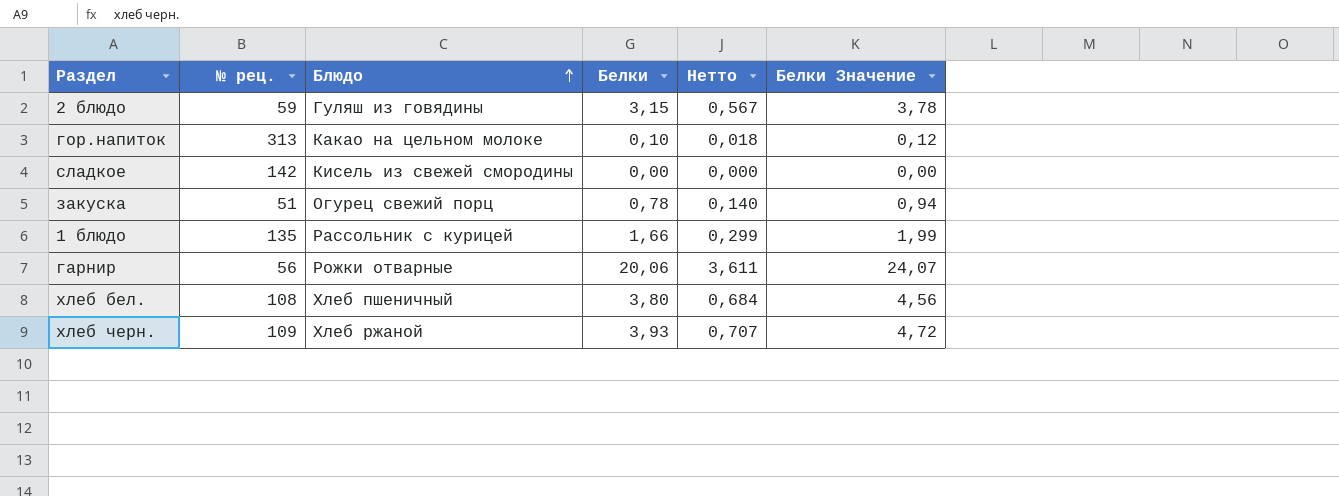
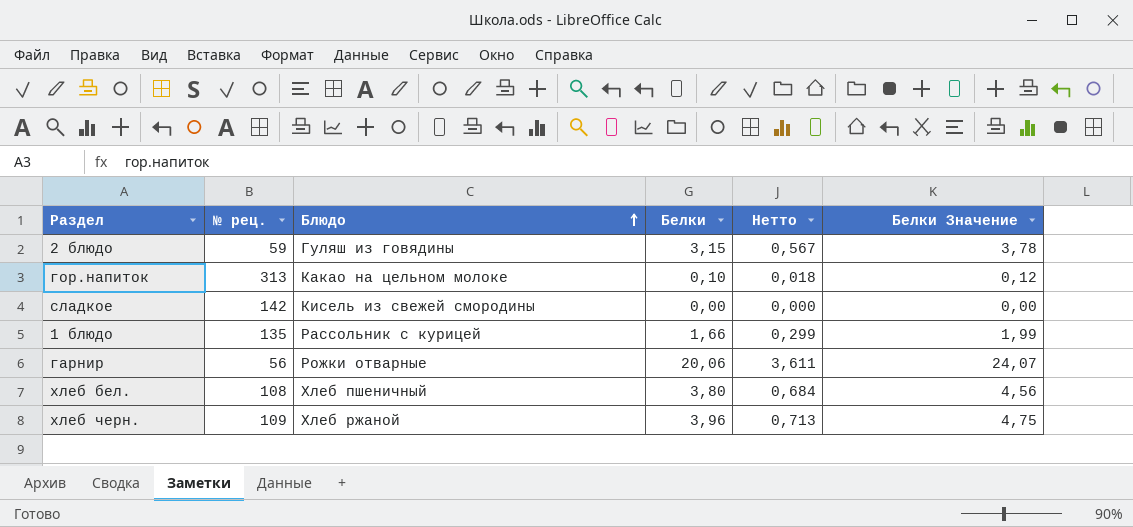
row закуска: 51 | Огурец свежий порц | 0,78 | 0,140 | 0,94 -> none
хлеб черн. | Белки: 3,93 -> 3,96
хлеб черн. | Нетто: 0,707 -> 0,713
хлеб черн. | Белки Значение: 4,72 -> 4,75

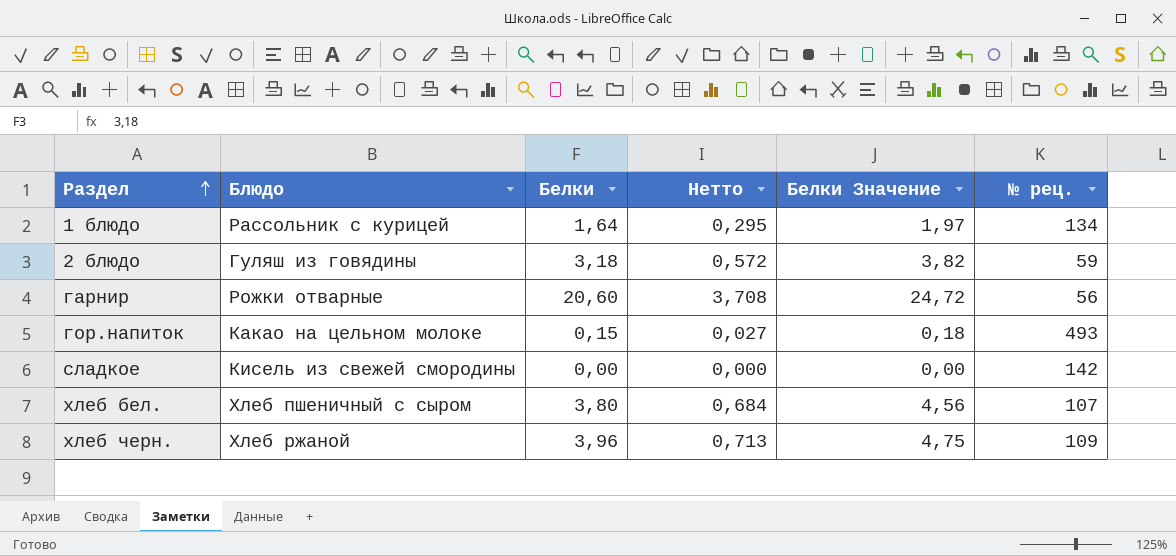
row order: Блюдо ascending -> Раздел ascending
column № рец. | position: 2 -> 6
1 блюдо | Белки: 1,66 -> 1,64
1 блюдо | Нетто: 0,299 -> 0,295
1 блюдо | Белки Значение: 1,99 -> 1,97
1 блюдо | № рец.: 135 -> 134
2 блюдо | Белки: 3,15 -> 3,18
2 блюдо | Нетто: 0,567 -> 0,572
2 блюдо | Белки Значение: 3,78 -> 3,82
гарнир | Белки: 20,06 -> 20,60
гарнир | Нетто: 3,611 -> 3,708
гарнир | Белки Значение: 24,07 -> 24,72
гор.напиток | Белки: 0,10 -> 0,15
гор.напиток | Нетто: 0,018 -> 0,027
гор.напиток | Белки Значение: 0,12 -> 0,18
гор.напиток | № рец.: 313 -> 493
хлеб бел. | Блюдо: Хлеб пшеничный -> Хлеб пшеничный с сыром
хлеб бел. | № рец.: 108 -> 107

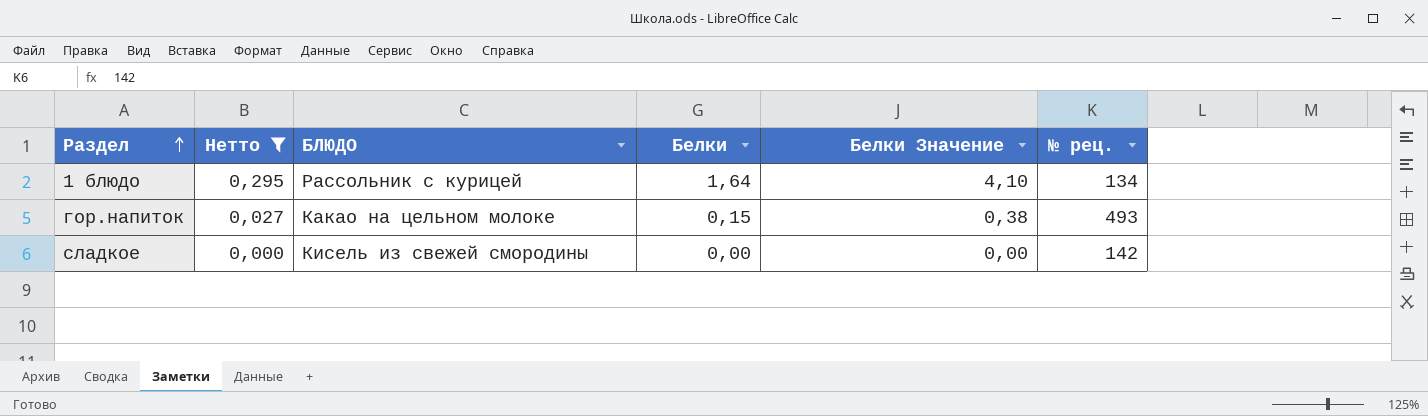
filter: none -> Нетто <= 0,295
column Нетто | position: 4 -> 2
column name: Блюдо -> БЛЮДО
column Белки Значение | formula: [Белки] * 1,2 -> [Белки] * 2,5

